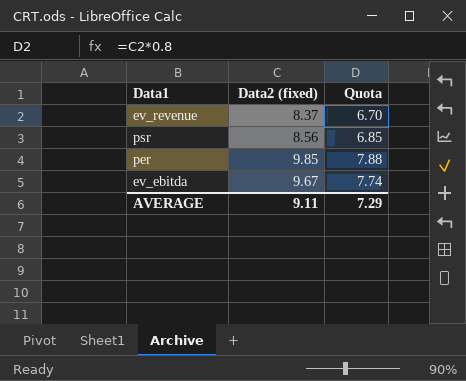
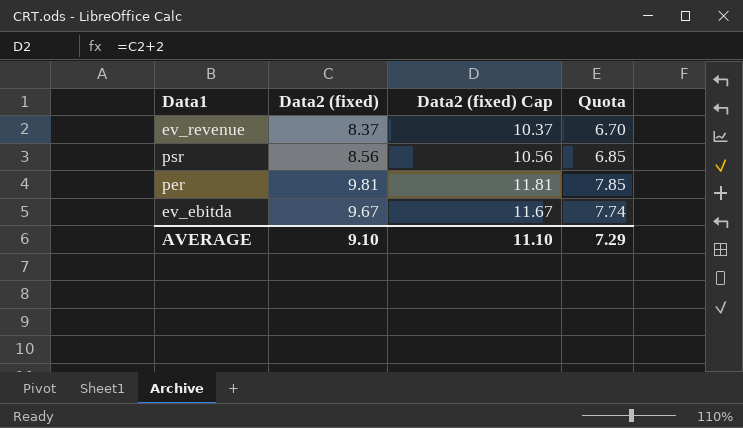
column Data2 (fixed) Cap | formula: none -> [Data2 (fixed)] + 2
per | Data2 (fixed): 9.85 -> 9.81
per | Quota: 7.88 -> 7.85
AVERAGE | Data2 (fixed): 9.11 -> 9.10

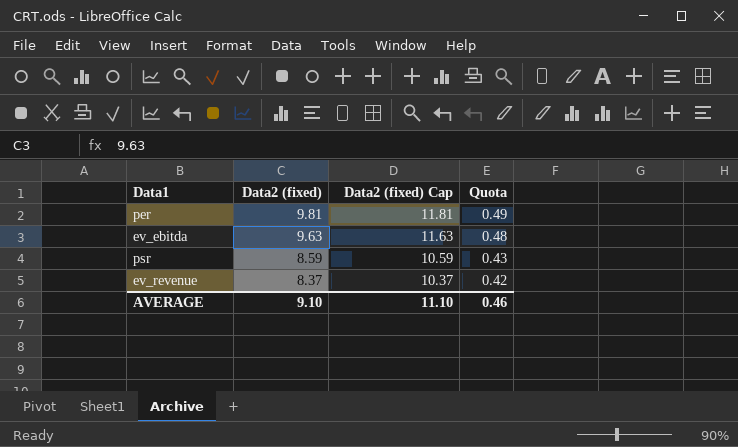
row order: none -> Data2 (fixed) descending
column Quota | formula: [Data2 (fixed)] * 0.8 -> [Data2 (fixed)] * 0.05
ev_ebitda | Data2 (fixed): 9.67 -> 9.63
ev_ebitda | Data2 (fixed) Cap: 11.67 -> 11.63
psr | Data2 (fixed): 8.56 -> 8.59
psr | Data2 (fixed) Cap: 10.56 -> 10.59
AVERAGE | Quota: 7.29 -> 0.46

